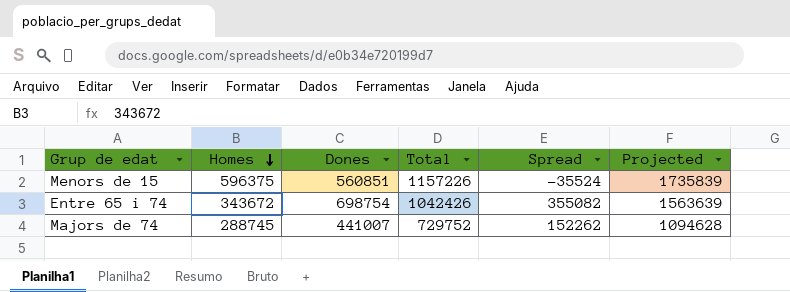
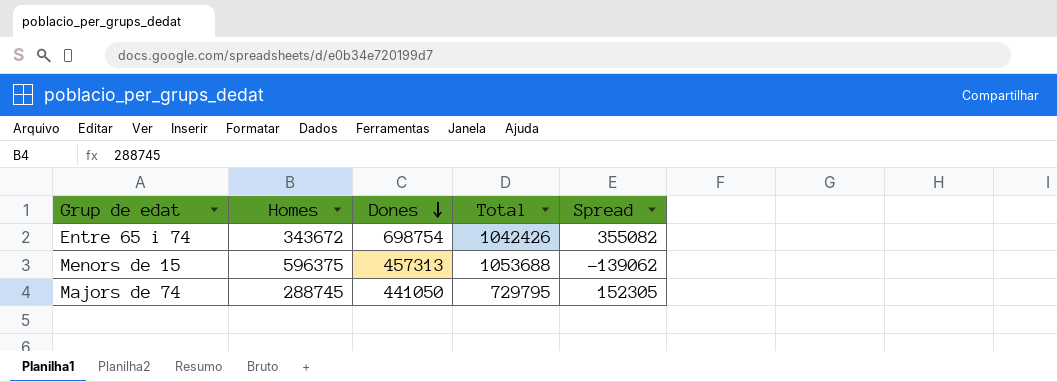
row order: Homes descending -> Dones descending
column Projected | formula: [Total] * 1.5 -> none
Menors de 15 | Dones: 560851 -> 457313
Menors de 15 | Total: 1157226 -> 1053688
Menors de 15 | Spread: -35524 -> -139062
Majors de 74 | Dones: 441007 -> 441050
Majors de 74 | Total: 729752 -> 729795
Majors de 74 | Spread: 152262 -> 152305

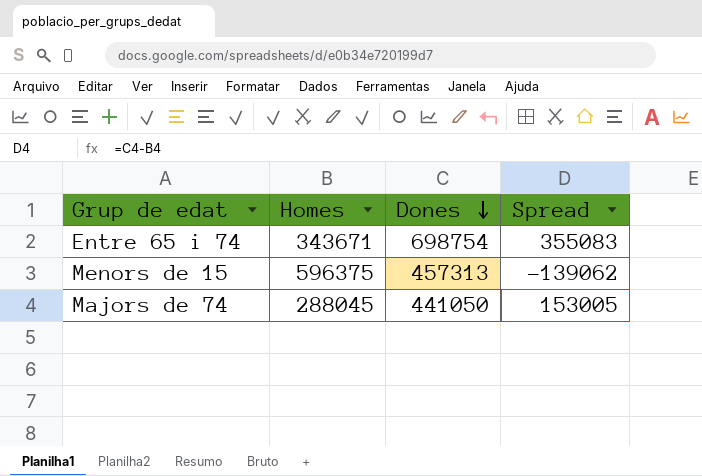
column Total | formula: [Homes] + [Dones] -> none
Entre 65 i 74 | Homes: 343672 -> 343671
Entre 65 i 74 | Spread: 355082 -> 355083
Majors de 74 | Homes: 288745 -> 288045
Majors de 74 | Spread: 152305 -> 153005

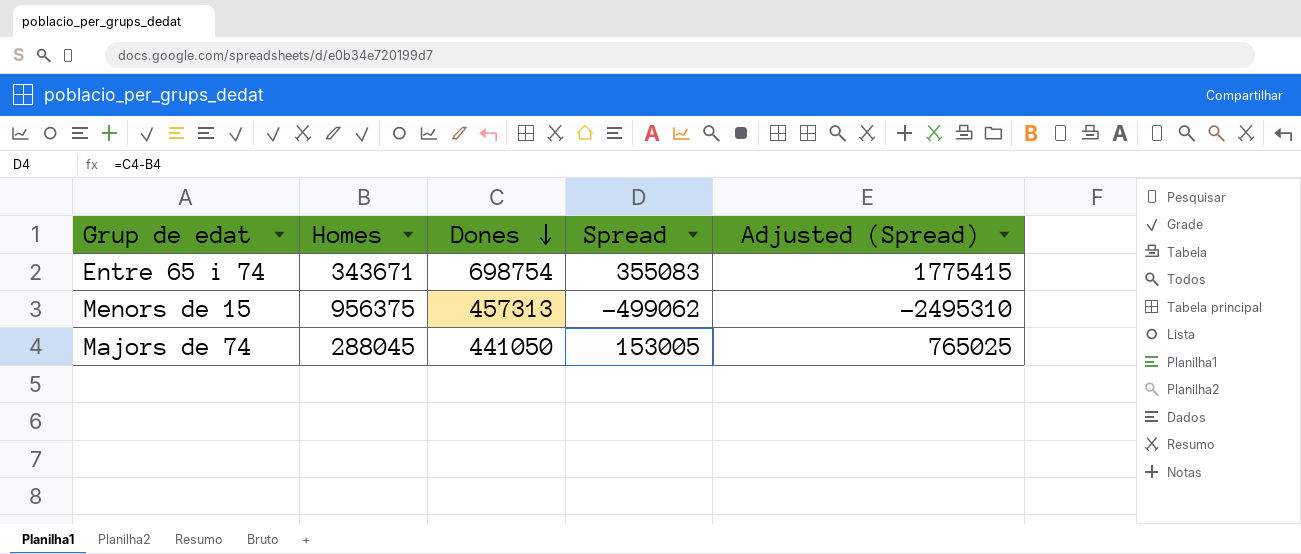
column Adjusted (Spread) | formula: none -> [Spread] * 5
Menors de 15 | Homes: 596375 -> 956375
Menors de 15 | Spread: -139062 -> -499062

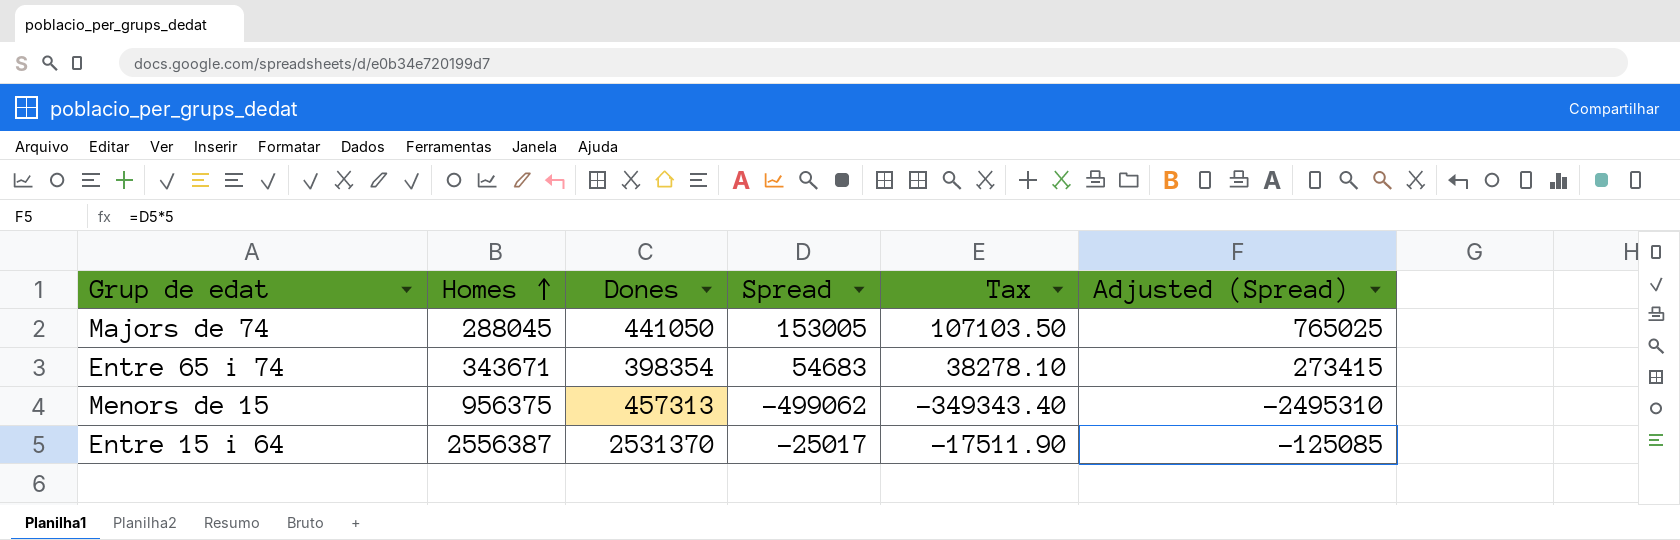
row order: Dones descending -> Homes ascending
column Tax | formula: none -> [Spread] * 0.7
Entre 65 i 74 | Dones: 698754 -> 398354
Entre 65 i 74 | Spread: 355083 -> 54683
Entre 65 i 74 | Adjusted (Spread): 1775415 -> 273415
row Entre 15 i 64: none -> 2556387 | 2531370 | -25017 | -17511.90 | -125085

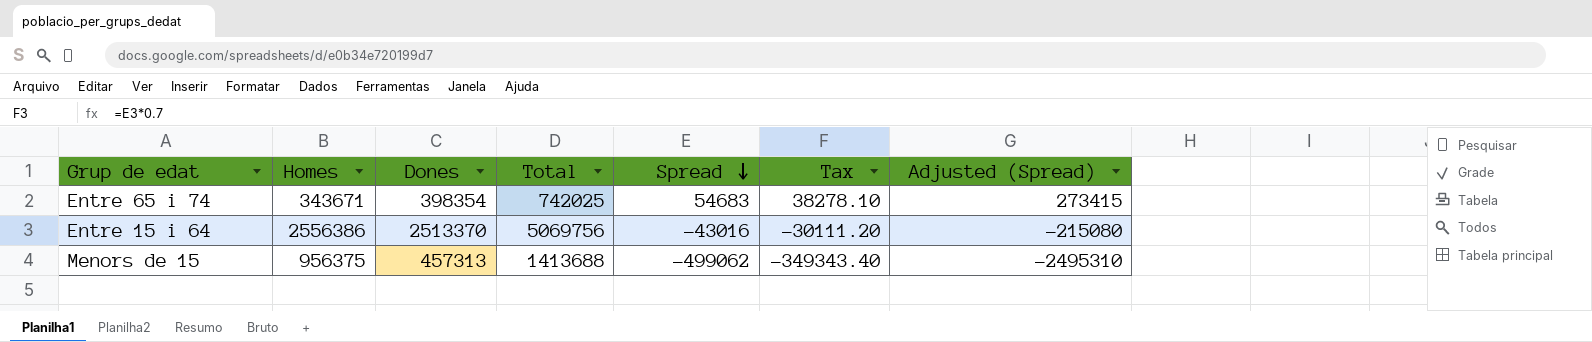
row order: Homes ascending -> Spread descending
column Total | formula: none -> [Homes] + [Dones]
row Majors de 74: 288045 | 441050 | 153005 | 107103.50 | 765025 -> none
Entre 15 i 64 | Homes: 2556387 -> 2556386
Entre 15 i 64 | Dones: 2531370 -> 2513370
Entre 15 i 64 | Spread: -25017 -> -43016
Entre 15 i 64 | Tax: -17511.90 -> -30111.20
Entre 15 i 64 | Adjusted (Spread): -125085 -> -215080

